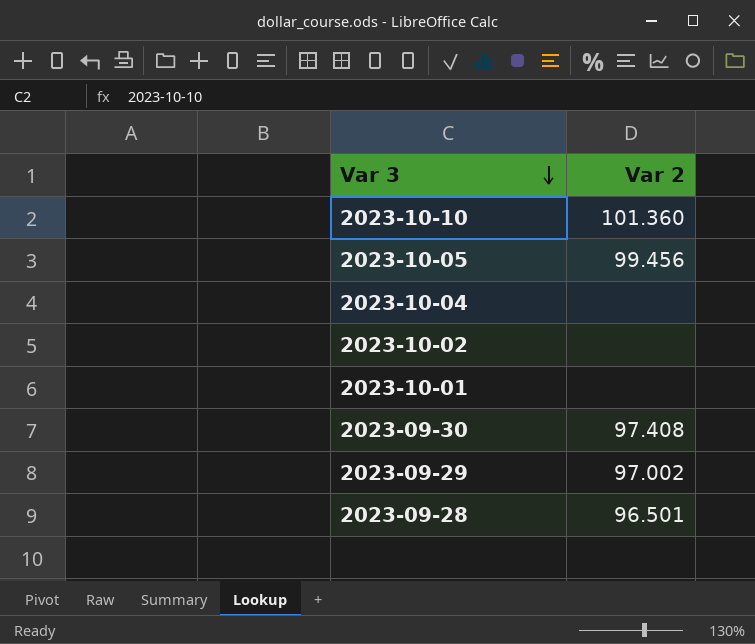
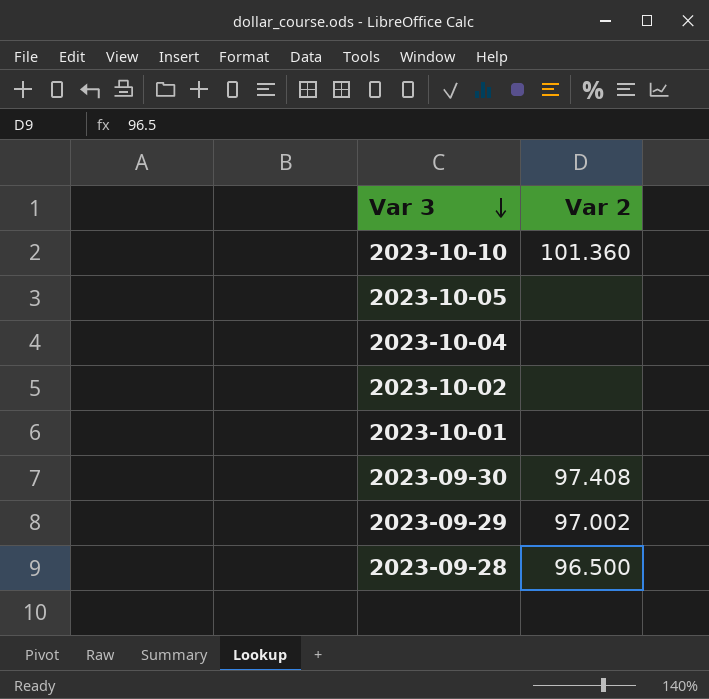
2023-10-05 | Var 2: 99.456 -> none
2023-09-28 | Var 2: 96.501 -> 96.500

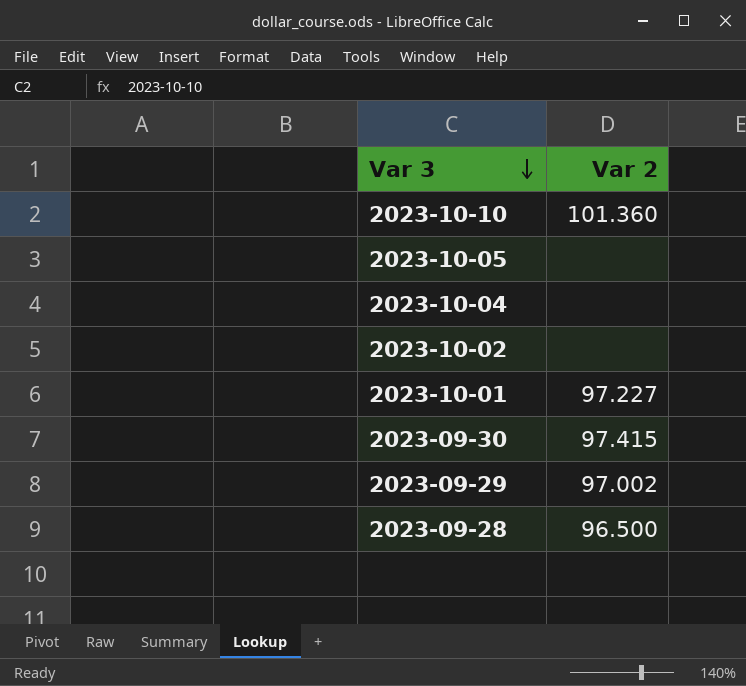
2023-10-01 | Var 2: none -> 97.227
2023-09-30 | Var 2: 97.408 -> 97.415

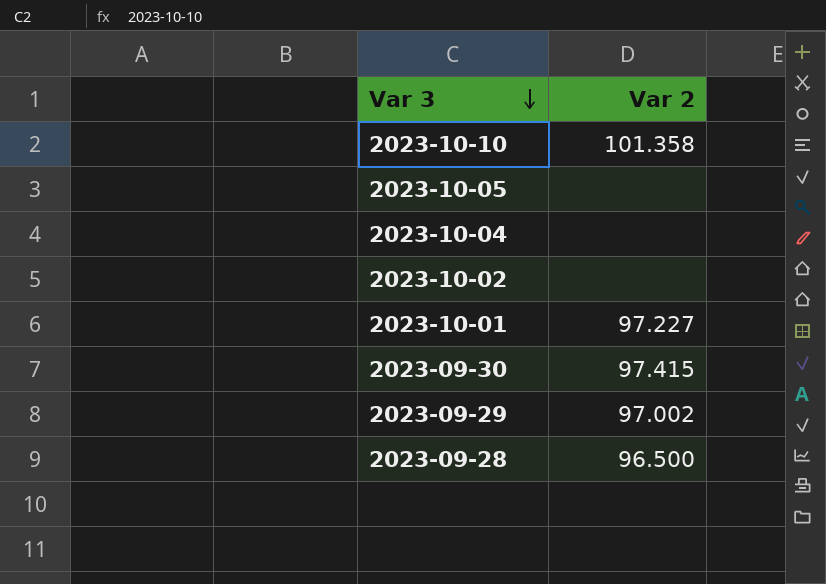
2023-10-10 | Var 2: 101.360 -> 101.358

